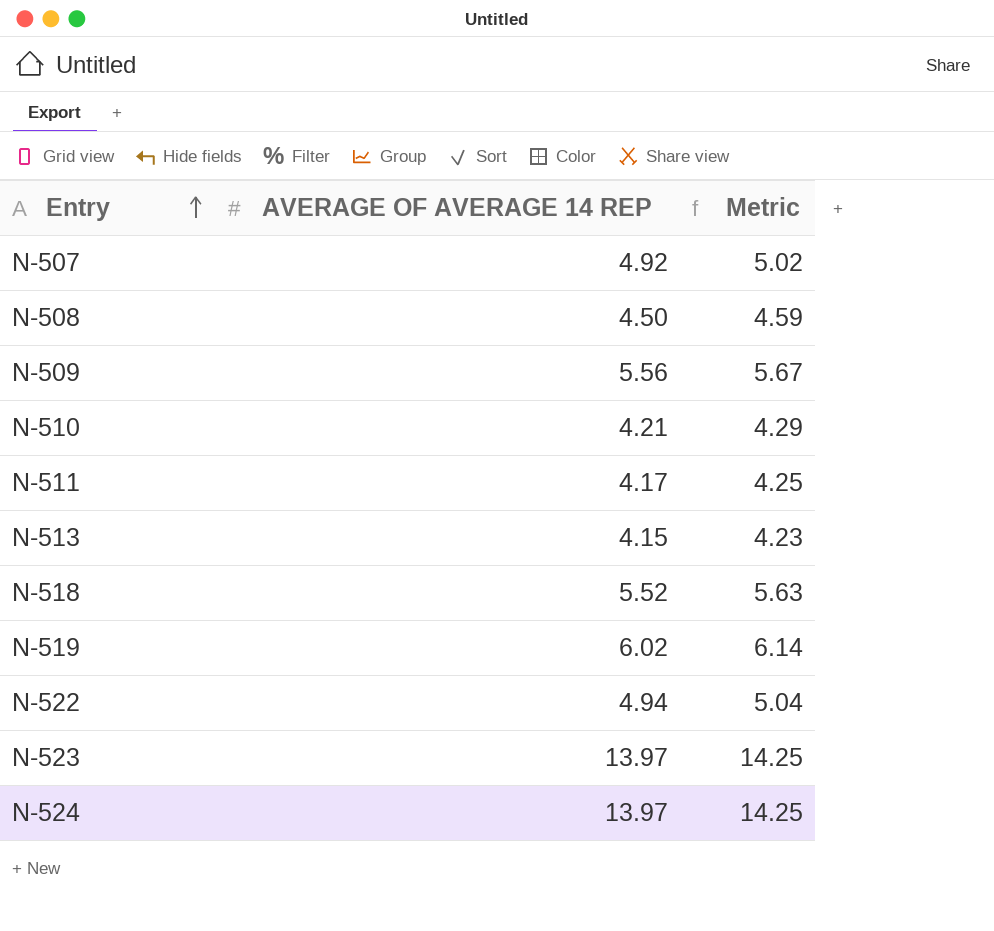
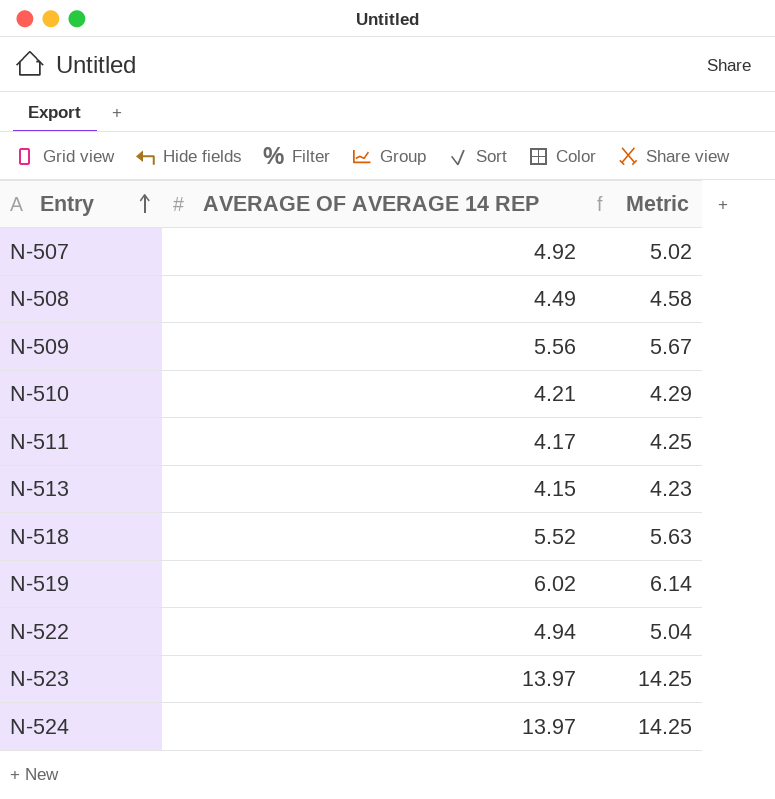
N-508 | AVERAGE OF AVERAGE 14 REP: 4.50 -> 4.49
N-508 | Metric: 4.59 -> 4.58

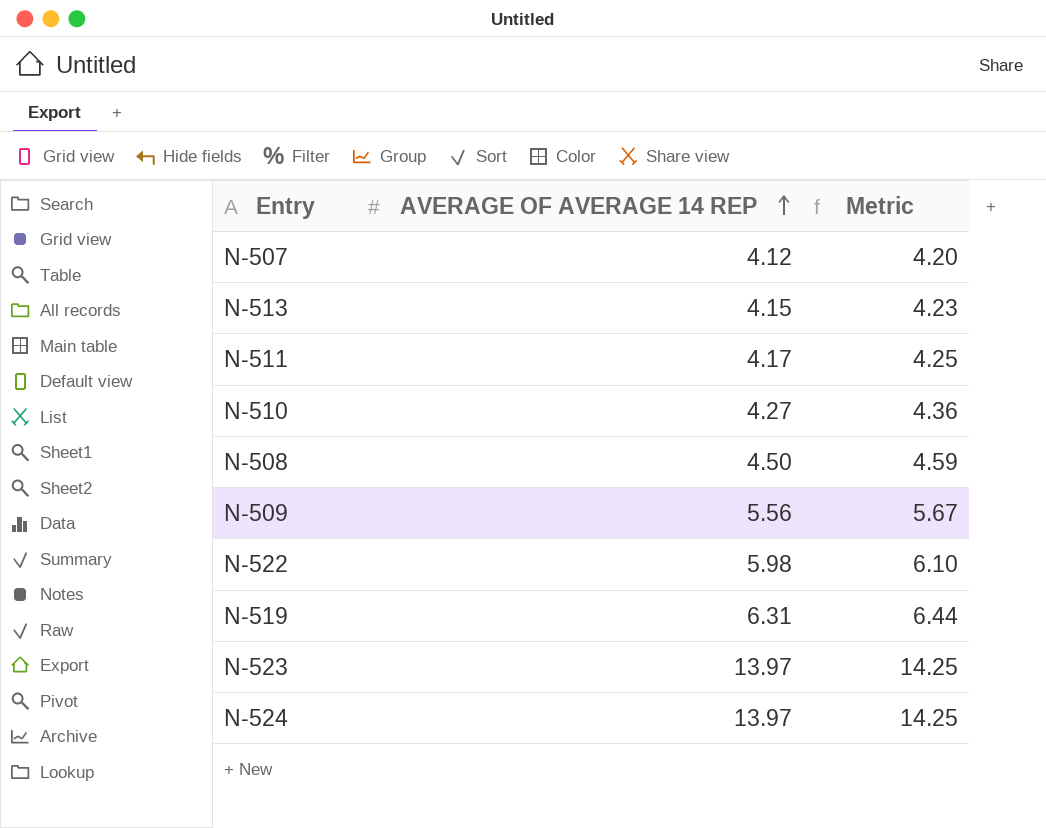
row order: Entry ascending -> AVERAGE OF AVERAGE 14 REP ascending
row N-518: 5.52 | 5.63 -> none
N-507 | AVERAGE OF AVERAGE 14 REP: 4.92 -> 4.12
N-507 | Metric: 5.02 -> 4.20
N-510 | AVERAGE OF AVERAGE 14 REP: 4.21 -> 4.27
N-510 | Metric: 4.29 -> 4.36
N-508 | AVERAGE OF AVERAGE 14 REP: 4.49 -> 4.50
N-508 | Metric: 4.58 -> 4.59
N-522 | AVERAGE OF AVERAGE 14 REP: 4.94 -> 5.98
N-522 | Metric: 5.04 -> 6.10
N-519 | AVERAGE OF AVERAGE 14 REP: 6.02 -> 6.31
N-519 | Metric: 6.14 -> 6.44

